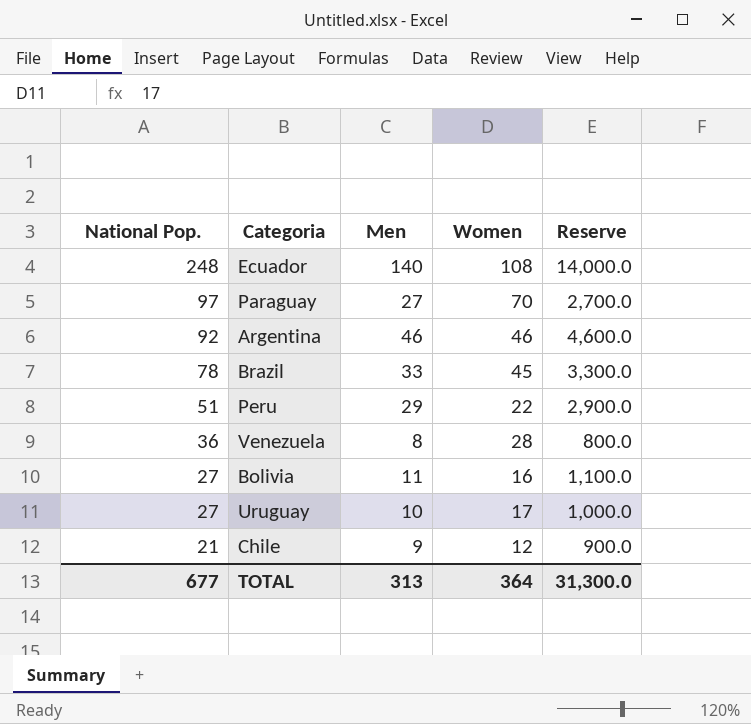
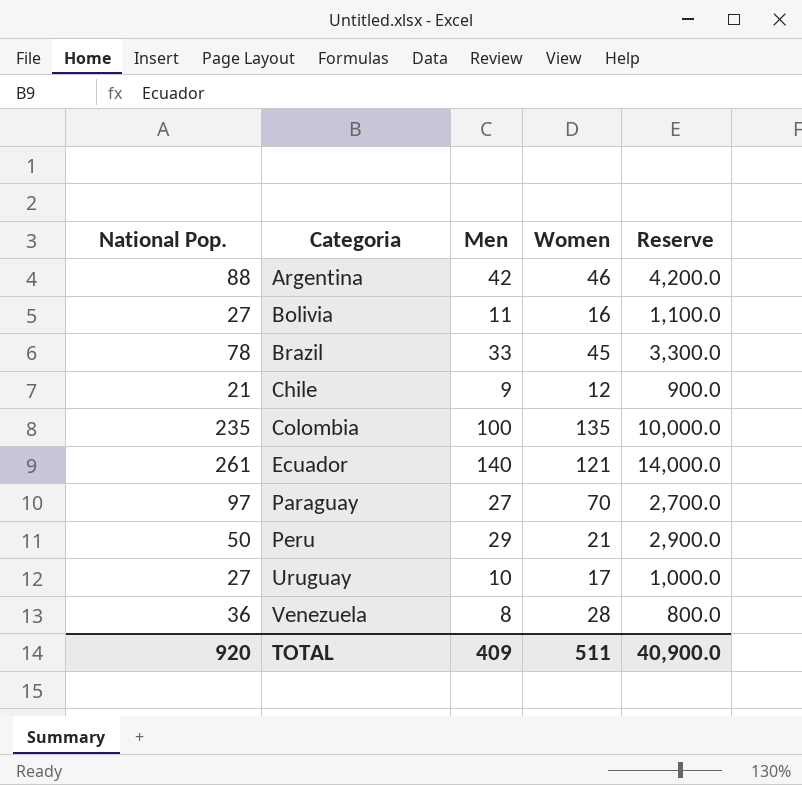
row order: National Pop. descending -> Categoria ascending
Argentina | National Pop.: 92 -> 88
Argentina | Men: 46 -> 42
Argentina | Reserve: 4,600.0 -> 4,200.0
row Colombia: none -> 235 | 100 | 135 | 10,000.0
Ecuador | National Pop.: 248 -> 261
Ecuador | Women: 108 -> 121
Peru | National Pop.: 51 -> 50
Peru | Women: 22 -> 21
TOTAL | National Pop.: 677 -> 920
TOTAL | Men: 313 -> 409
TOTAL | Women: 364 -> 511
TOTAL | Reserve: 31,300.0 -> 40,900.0

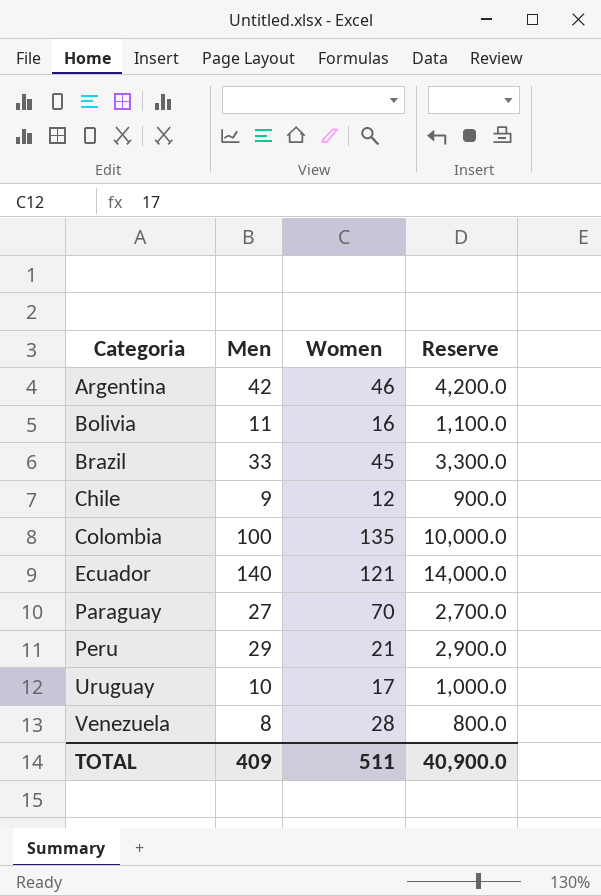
column National Pop. | formula: [Men] + [Women] -> none

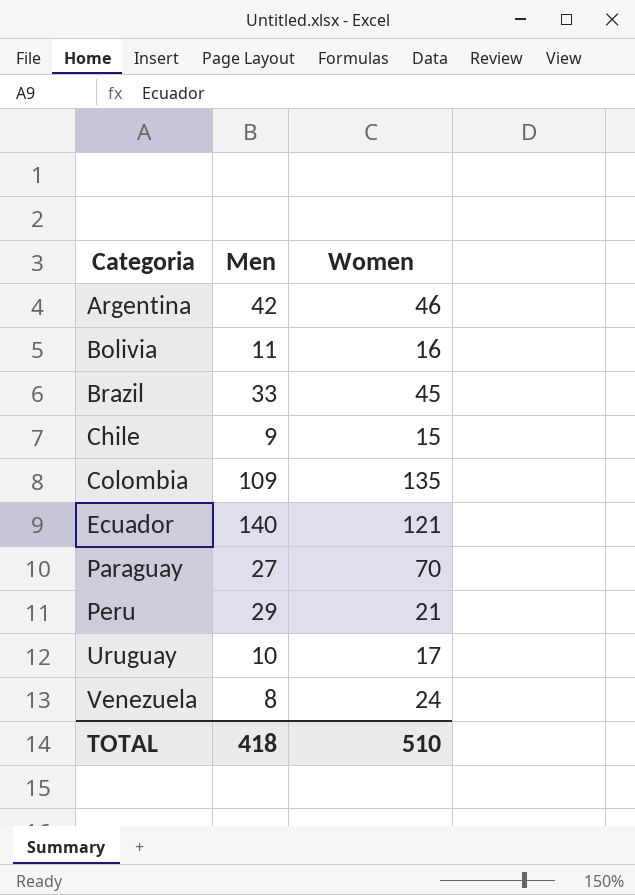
column Reserve | formula: [Men] * 100 -> none
Chile | Women: 12 -> 15
Colombia | Men: 100 -> 109
Venezuela | Women: 28 -> 24
TOTAL | Men: 409 -> 418
TOTAL | Women: 511 -> 510

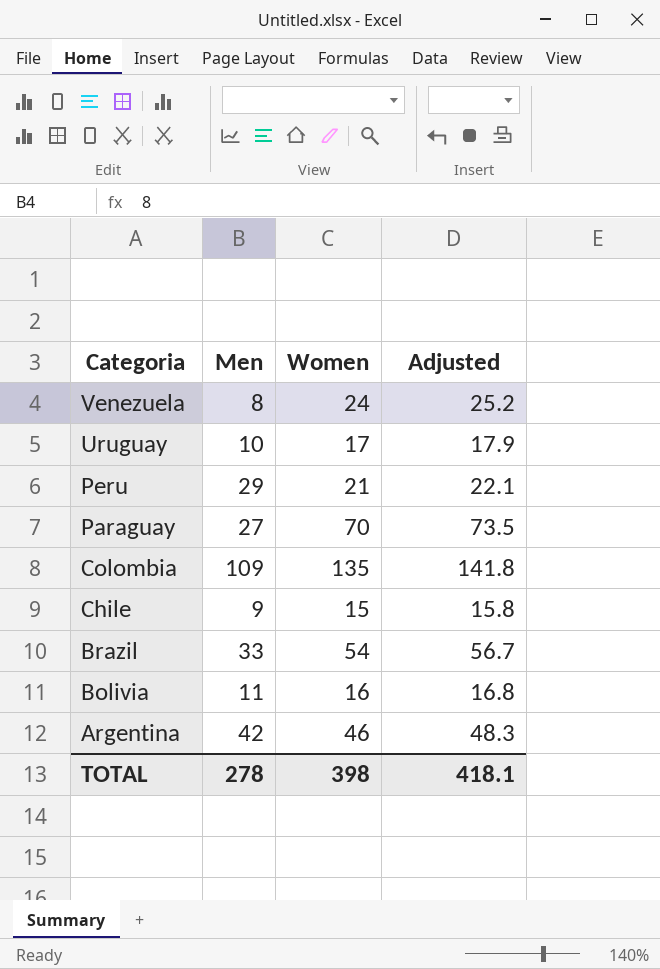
row order: Categoria ascending -> Categoria descending
column Adjusted | formula: none -> [Women] * 1.05
row Ecuador: 140 | 121 -> none
Brazil | Women: 45 -> 54
TOTAL | Men: 418 -> 278
TOTAL | Women: 510 -> 398

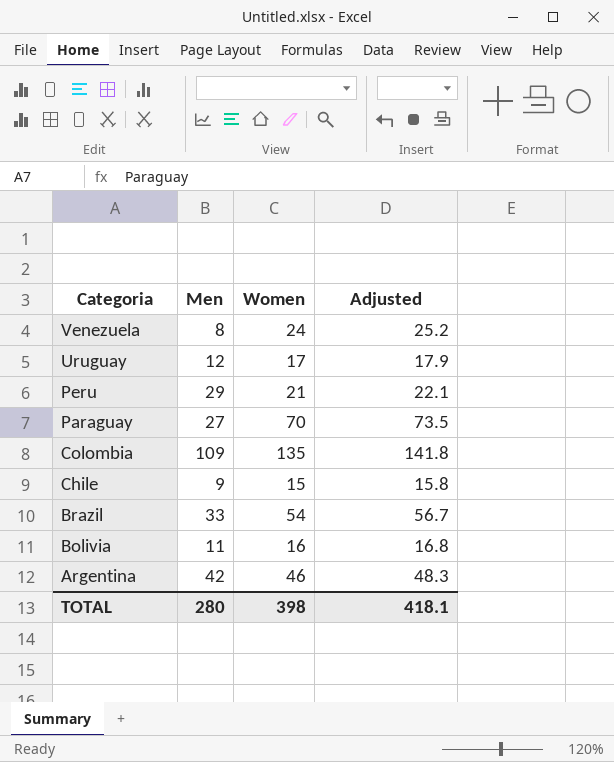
Uruguay | Men: 10 -> 12
TOTAL | Men: 278 -> 280

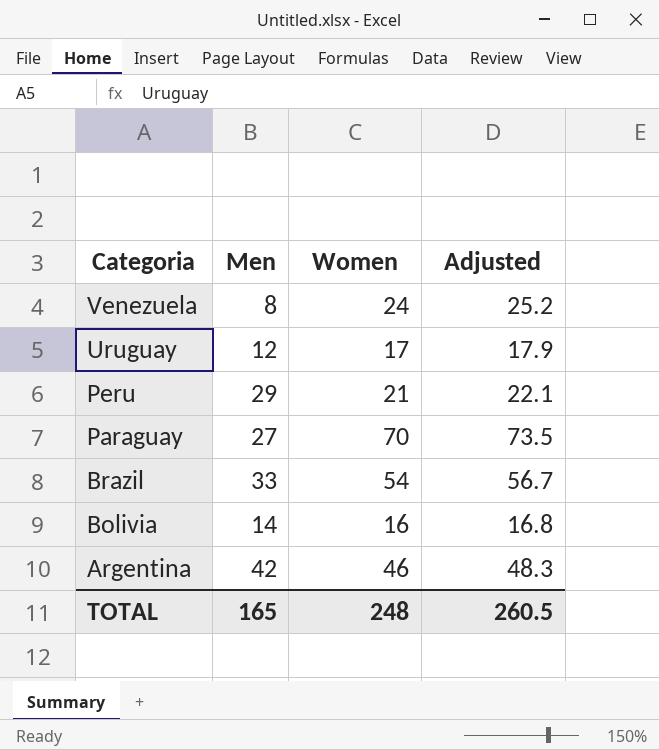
row Colombia: 109 | 135 | 141.8 -> none
row Chile: 9 | 15 | 15.8 -> none
Bolivia | Men: 11 -> 14
TOTAL | Men: 280 -> 165
TOTAL | Women: 398 -> 248
TOTAL | Adjusted: 418.1 -> 260.5

